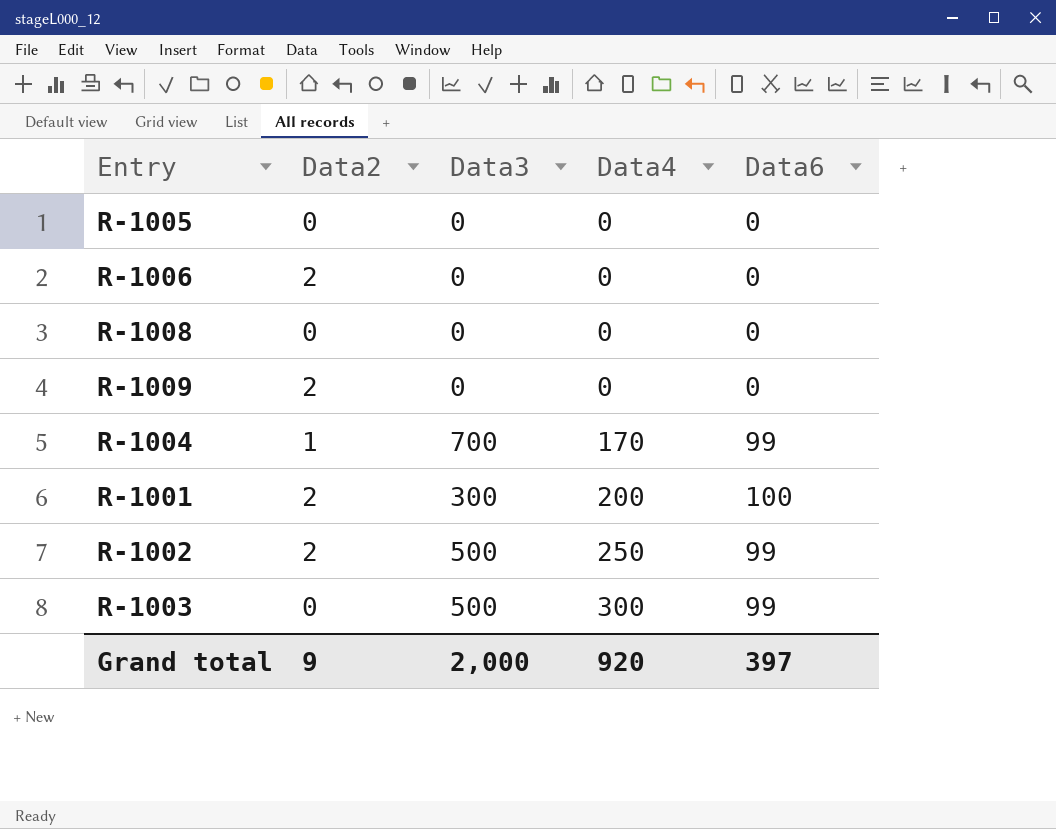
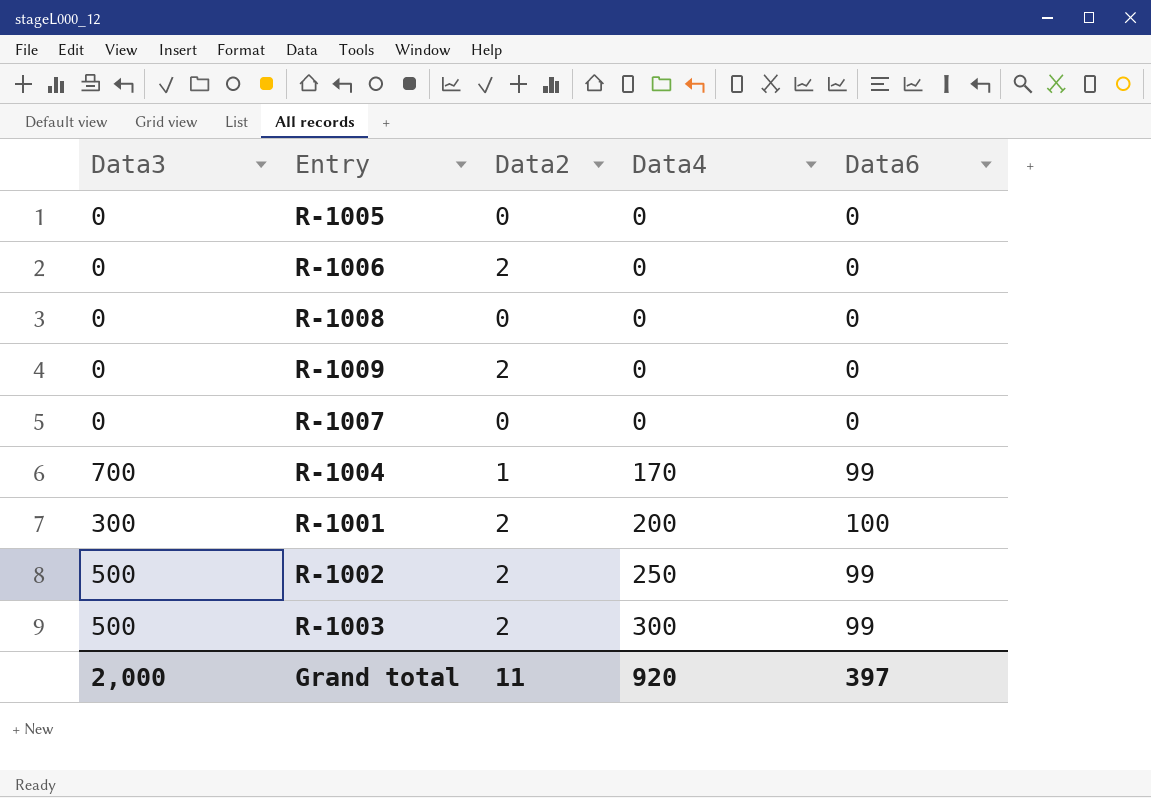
column Data3 | position: 3 -> 1
row R-1007: none -> 0 | 0 | 0 | 0
R-1003 | Data2: 0 -> 2
Grand total | Data2: 9 -> 11

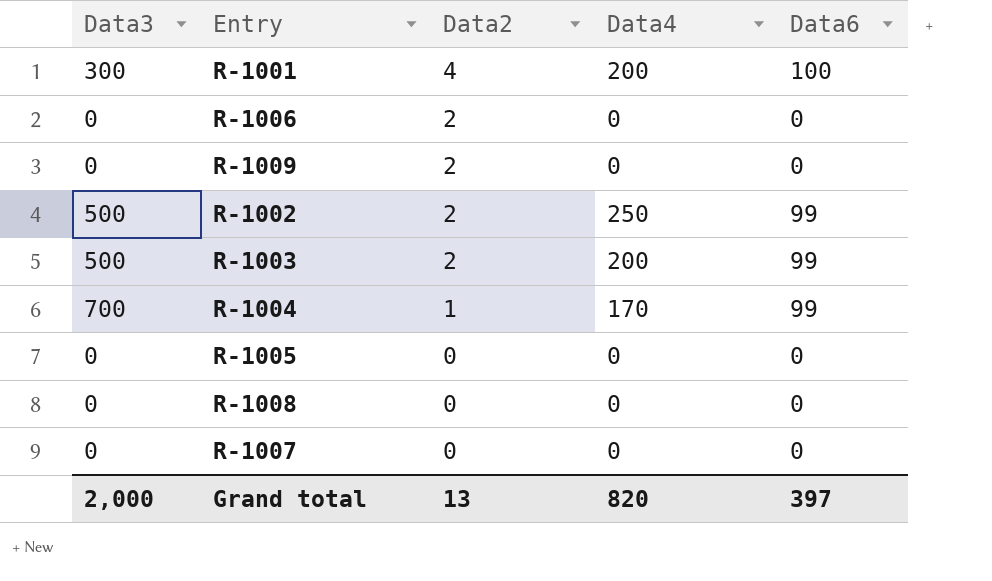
row order: Data4 ascending -> Data2 descending
R-1001 | Data2: 2 -> 4
R-1003 | Data4: 300 -> 200
Grand total | Data2: 11 -> 13
Grand total | Data4: 920 -> 820

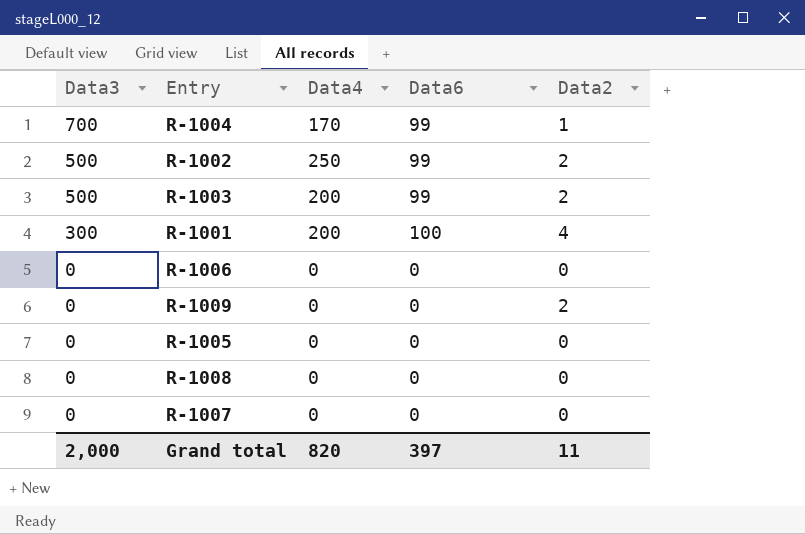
row order: Data2 descending -> Data3 descending
column Data2 | position: 3 -> 5
R-1006 | Data2: 2 -> 0
Grand total | Data2: 13 -> 11

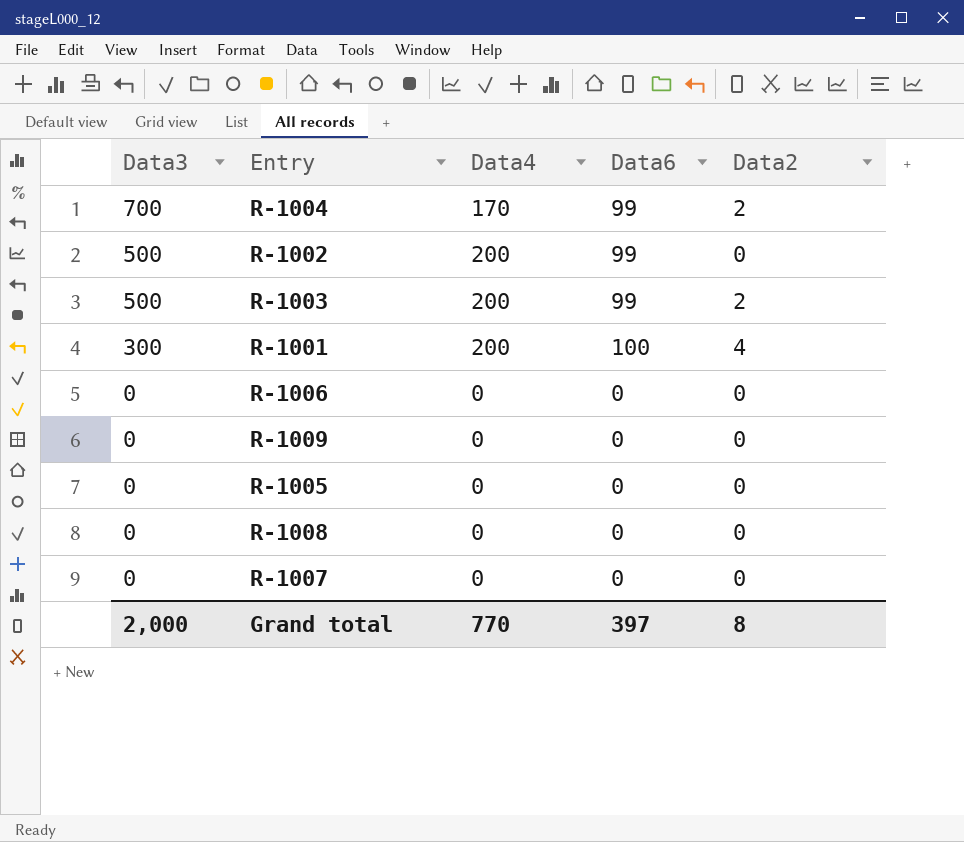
R-1004 | Data2: 1 -> 2
R-1002 | Data4: 250 -> 200
R-1002 | Data2: 2 -> 0
R-1009 | Data2: 2 -> 0
Grand total | Data4: 820 -> 770
Grand total | Data2: 11 -> 8

